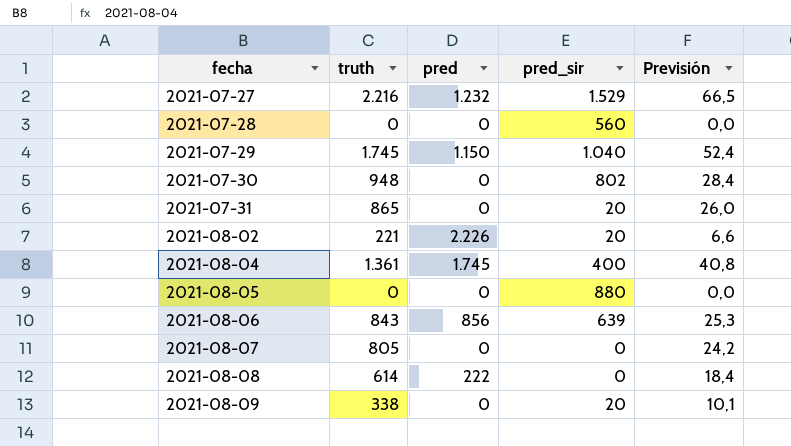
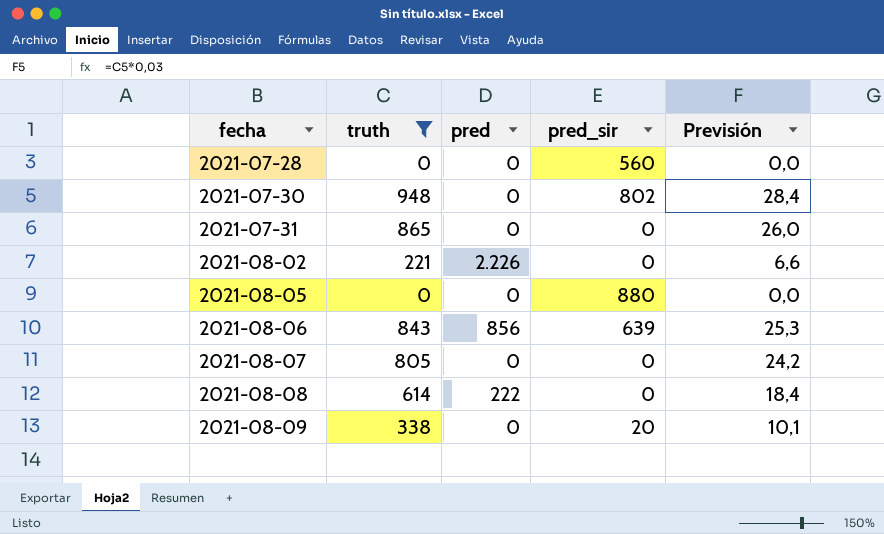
filter: none -> truth <= 948
2021-07-31 | pred_sir: 20 -> 0
2021-08-02 | pred_sir: 20 -> 0

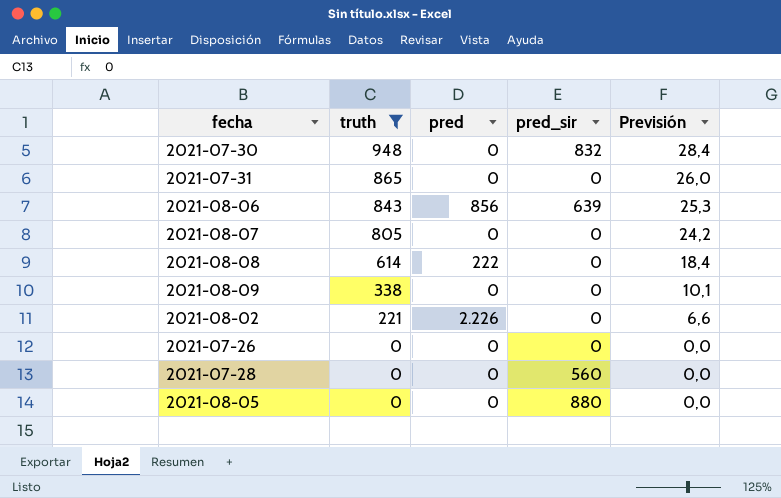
row order: fecha ascending -> truth descending
2021-07-30 | pred_sir: 802 -> 832
2021-08-09 | pred_sir: 20 -> 0
row 2021-07-26: none -> 0 | 0 | 0 | 0,0

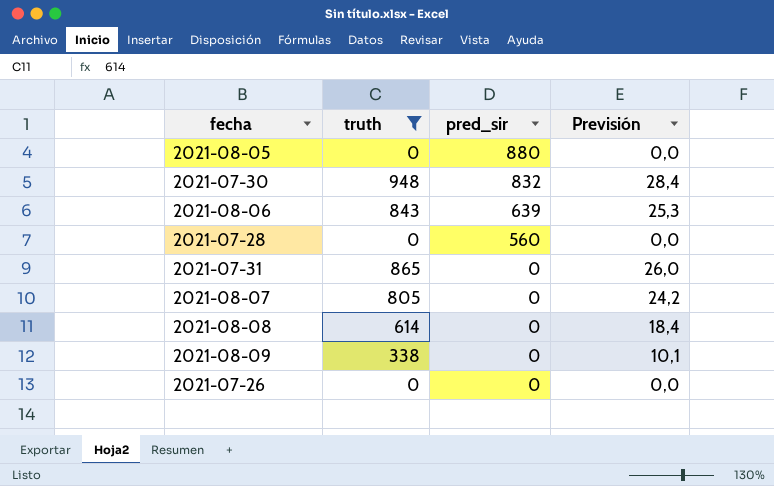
row order: truth descending -> pred_sir descending
column pred | position: 3 -> none
row 2021-08-02: 221 | 2.226 | 0 | 6,6 -> none

